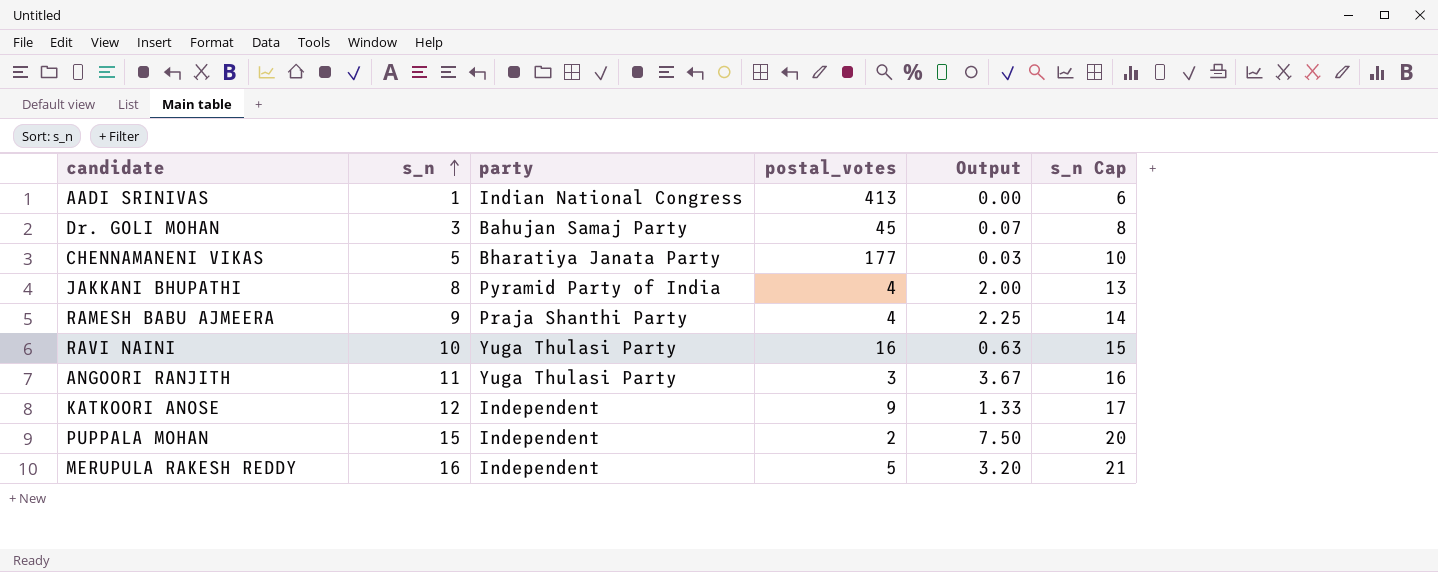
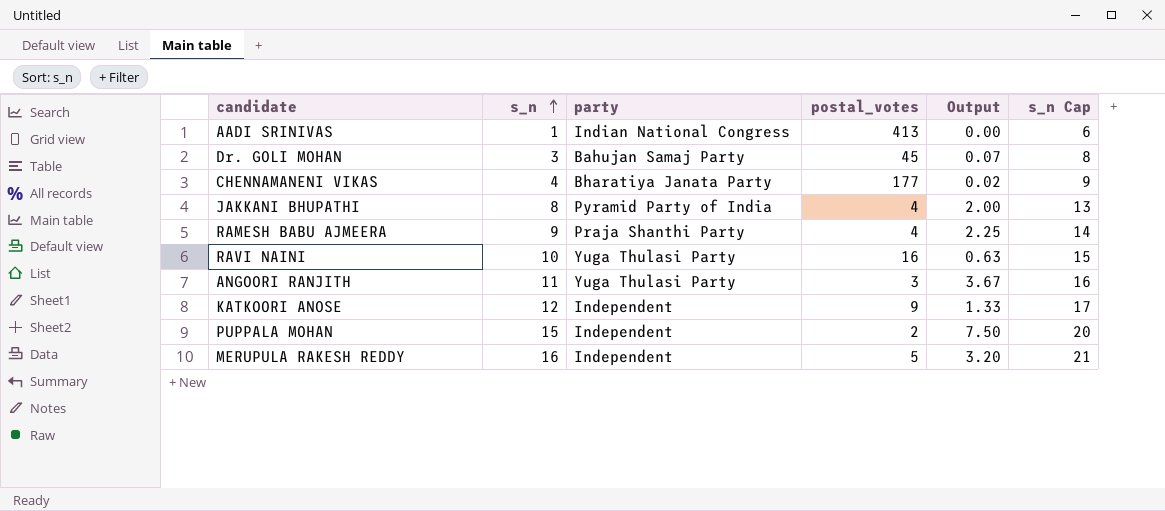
CHENNAMANENI VIKAS | s_n: 5 -> 4
CHENNAMANENI VIKAS | Output: 0.03 -> 0.02
CHENNAMANENI VIKAS | s_n Cap: 10 -> 9

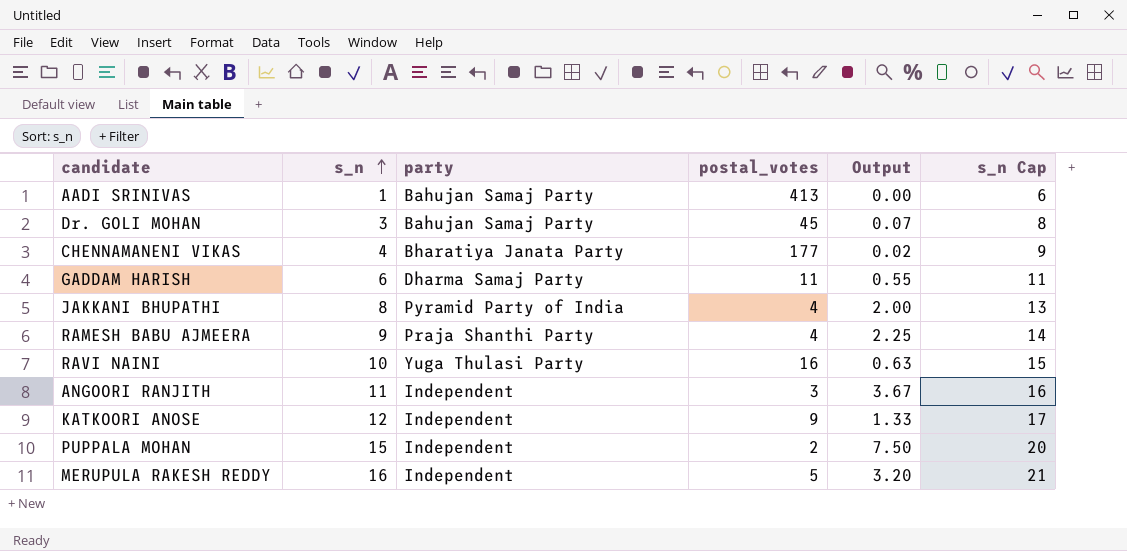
AADI SRINIVAS | party: Indian National Congress -> Bahujan Samaj Party
row GADDAM HARISH: none -> 6 | Dharma Samaj Party | 11 | 0.55 | 11
ANGOORI RANJITH | party: Yuga Thulasi Party -> Independent

